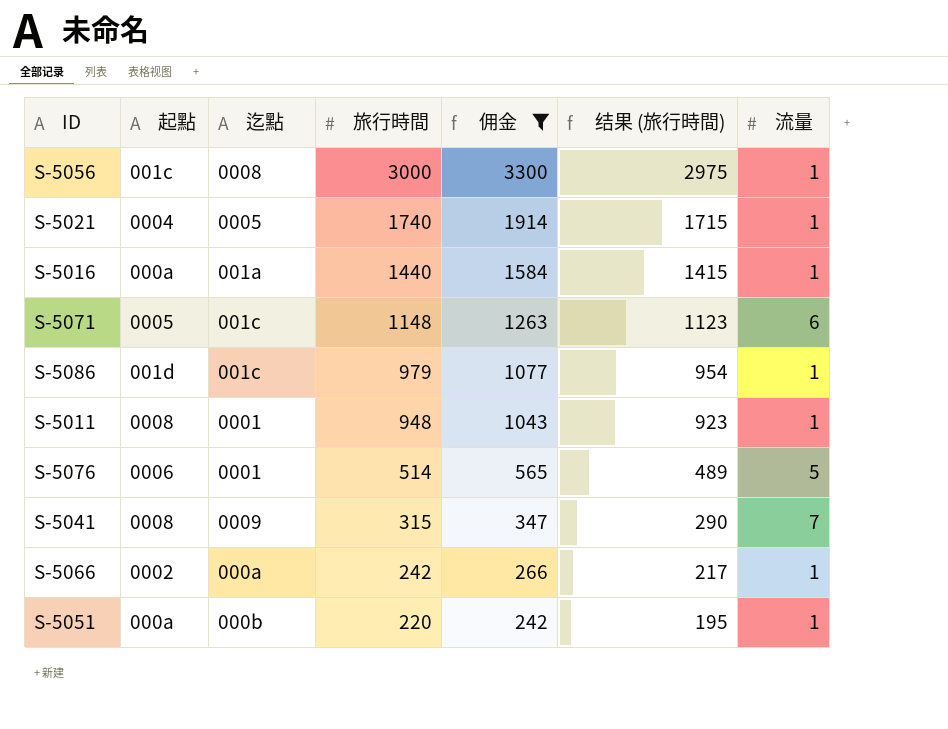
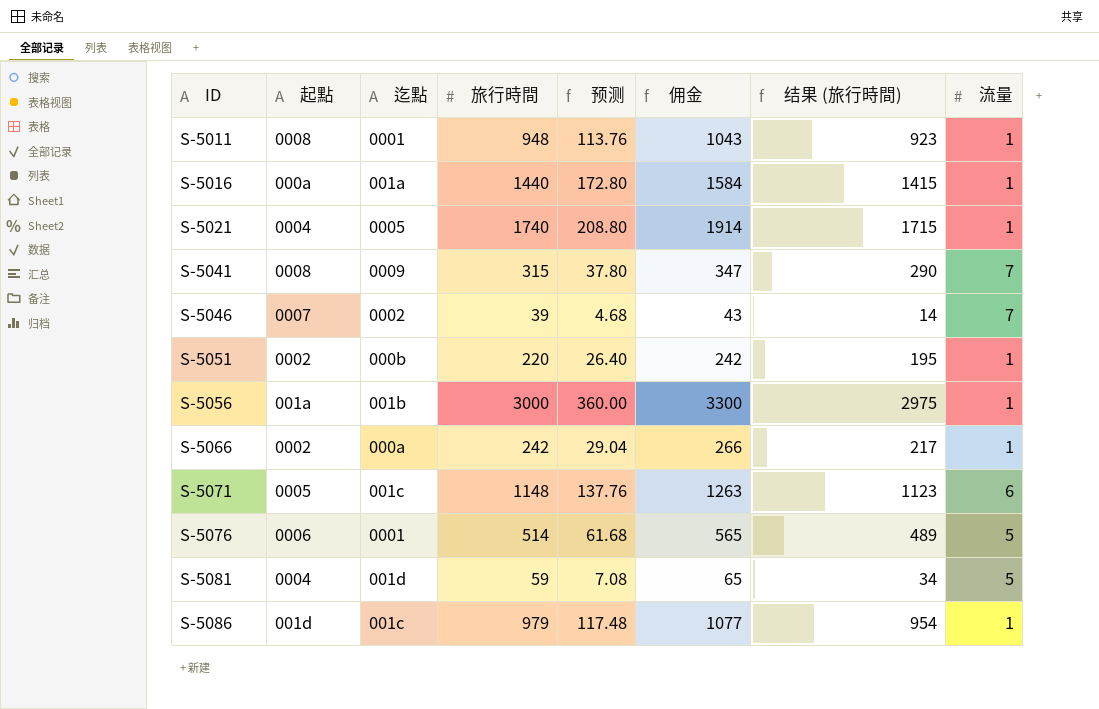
filter: 佣金 >= 242 -> none
row order: 旅行時間 descending -> ID ascending
column 预测 | formula: none -> [旅行時間] * 0.12
S-5051 | 起點: 000a -> 0002
S-5056 | 起點: 001c -> 001a
S-5056 | 迄點: 0008 -> 001b

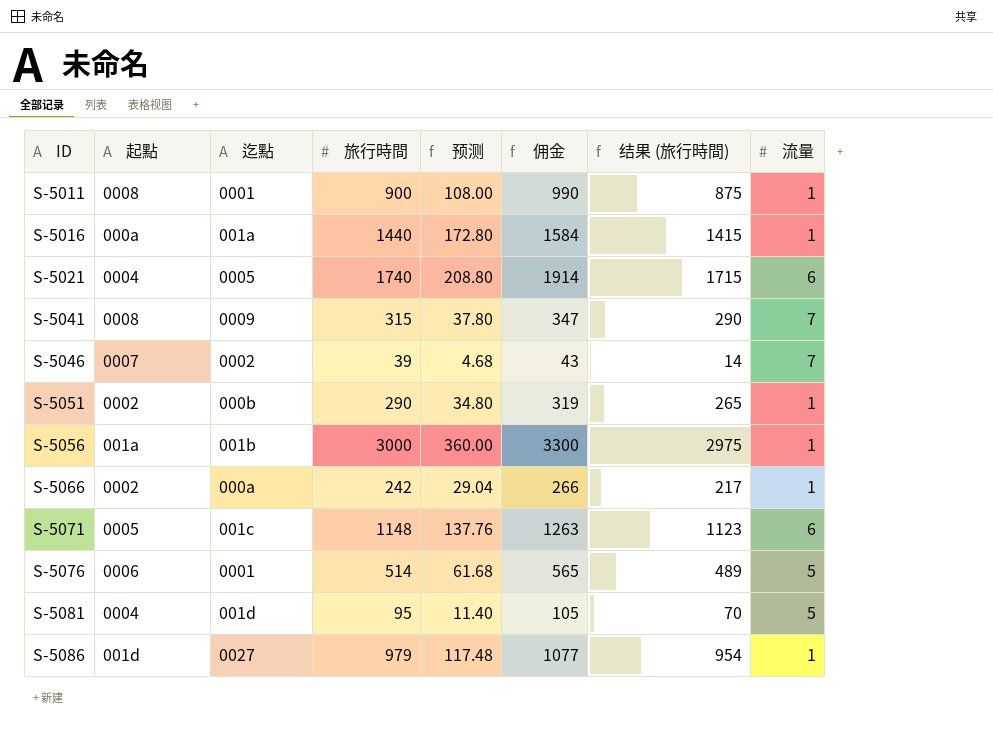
S-5011 | 旅行時間: 948 -> 900
S-5011 | 预测: 113.76 -> 108.00
S-5011 | 佣金: 1043 -> 990
S-5011 | 结果 (旅行時間): 923 -> 875
S-5021 | 流量: 1 -> 6
S-5051 | 旅行時間: 220 -> 290
S-5051 | 预测: 26.40 -> 34.80
S-5051 | 佣金: 242 -> 319
S-5051 | 结果 (旅行時間): 195 -> 265
S-5081 | 旅行時間: 59 -> 95
S-5081 | 预测: 7.08 -> 11.40
S-5081 | 佣金: 65 -> 105
S-5081 | 结果 (旅行時間): 34 -> 70
S-5086 | 迄點: 001c -> 0027

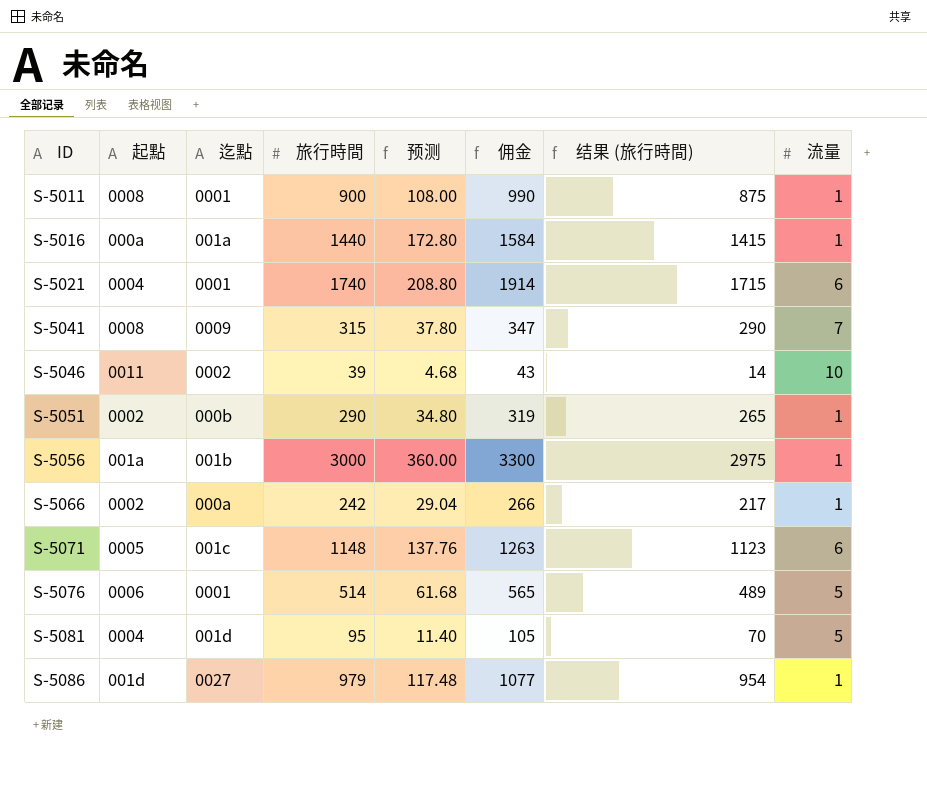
S-5021 | 迄點: 0005 -> 0001
S-5046 | 起點: 0007 -> 0011
S-5046 | 流量: 7 -> 10

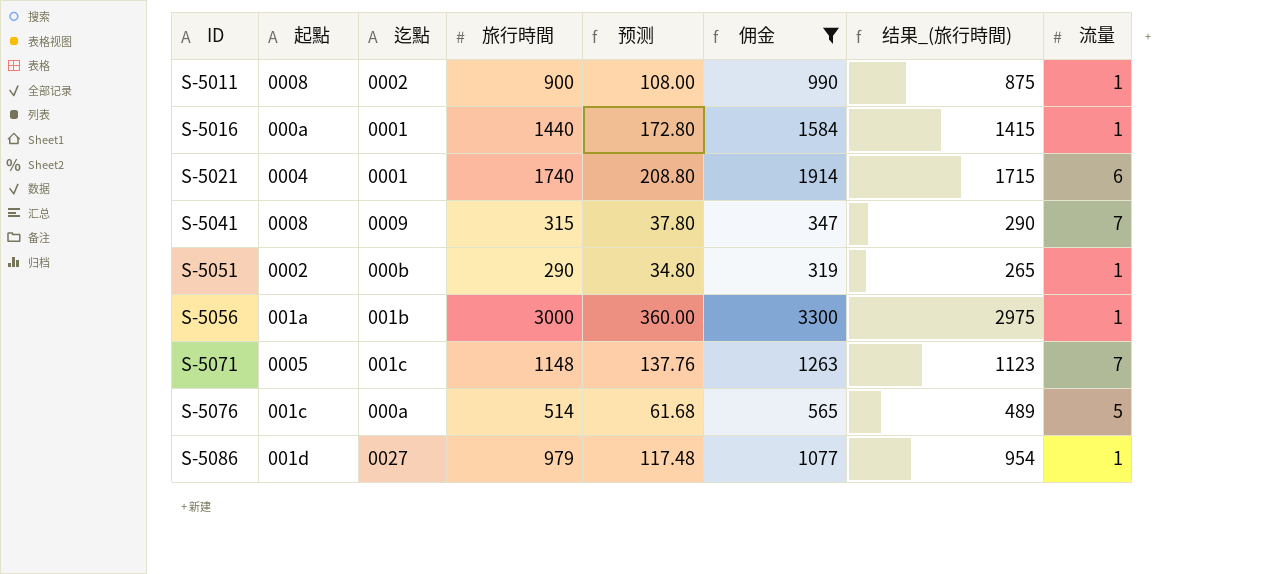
filter: none -> 佣金 >= 319
column name: 结果 (旅行時間) -> 结果_(旅行時間)
S-5011 | 迄點: 0001 -> 0002
S-5016 | 迄點: 001a -> 0001
S-5071 | 流量: 6 -> 7
S-5076 | 起點: 0006 -> 001c
S-5076 | 迄點: 0001 -> 000a

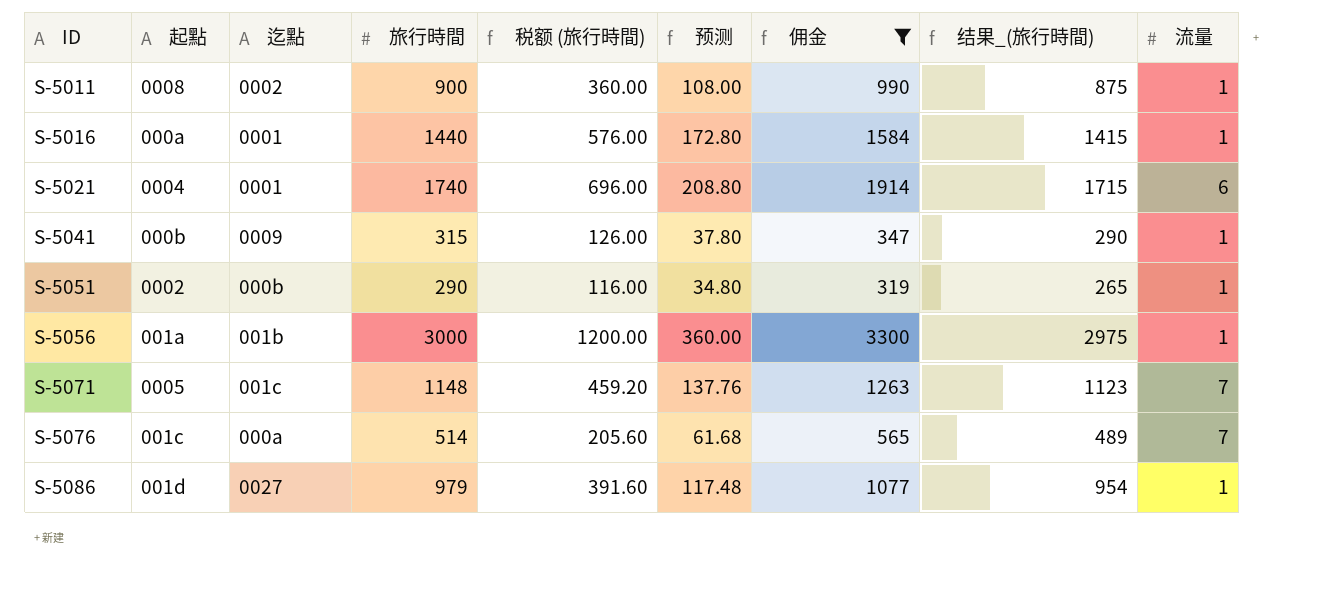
column 税额 (旅行時間) | formula: none -> [旅行時間] * 0.4
S-5041 | 起點: 0008 -> 000b
S-5041 | 流量: 7 -> 1
S-5076 | 流量: 5 -> 7

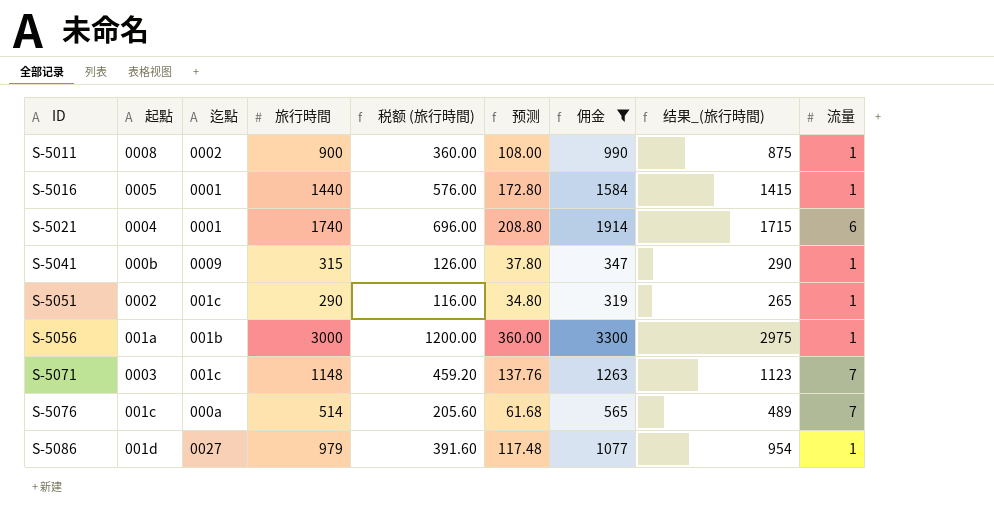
S-5016 | 起點: 000a -> 0005
S-5051 | 迄點: 000b -> 001c
S-5071 | 起點: 0005 -> 0003

